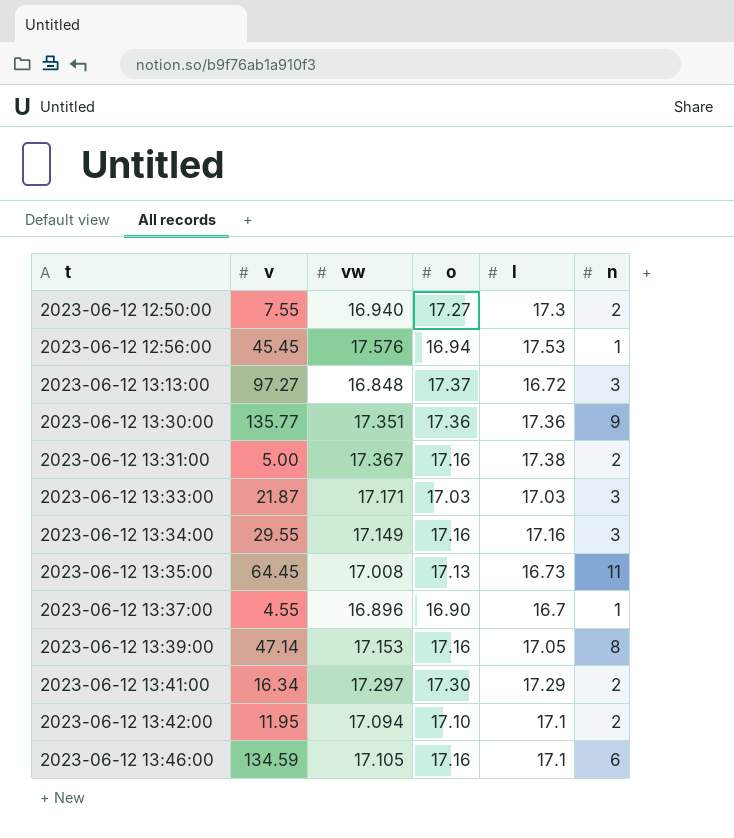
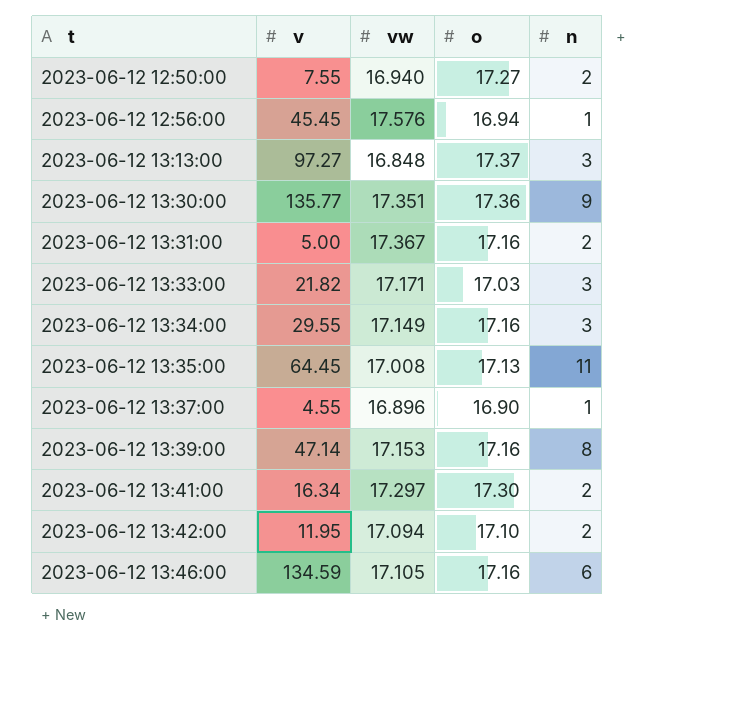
column l | position: 5 -> none
2023-06-12 13:33:00 | v: 21.87 -> 21.82

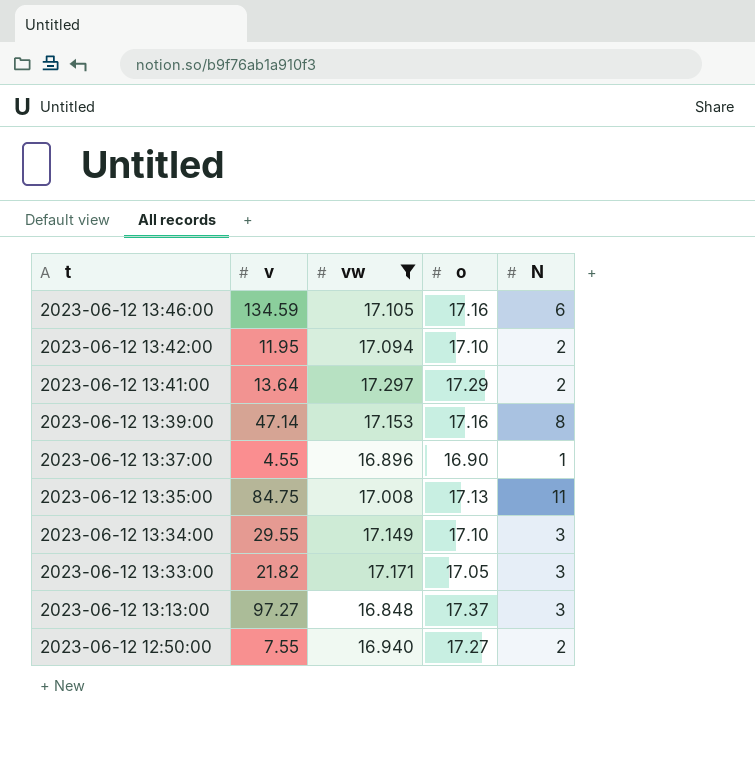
filter: none -> vw <= 17.297
row order: t ascending -> t descending
column name: n -> N
2023-06-12 13:41:00 | v: 16.34 -> 13.64
2023-06-12 13:41:00 | o: 17.30 -> 17.29
2023-06-12 13:35:00 | v: 64.45 -> 84.75
2023-06-12 13:34:00 | o: 17.16 -> 17.10
2023-06-12 13:33:00 | o: 17.03 -> 17.05

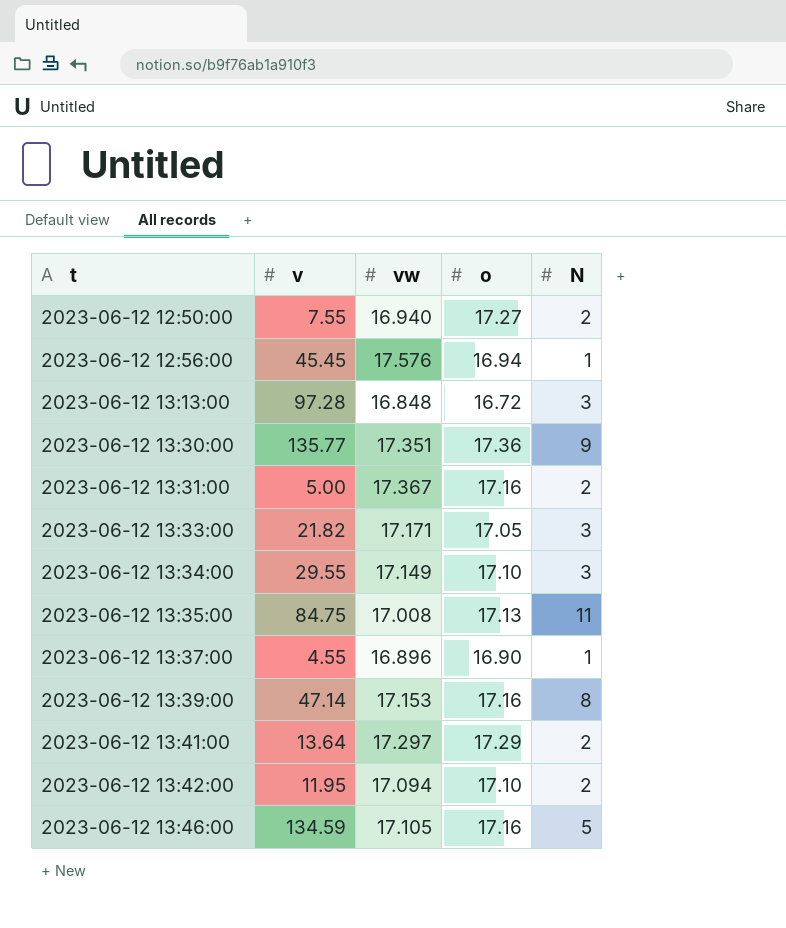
filter: vw <= 17.297 -> none
row order: t descending -> t ascending
2023-06-12 13:13:00 | v: 97.27 -> 97.28
2023-06-12 13:13:00 | o: 17.37 -> 16.72
2023-06-12 13:46:00 | N: 6 -> 5

